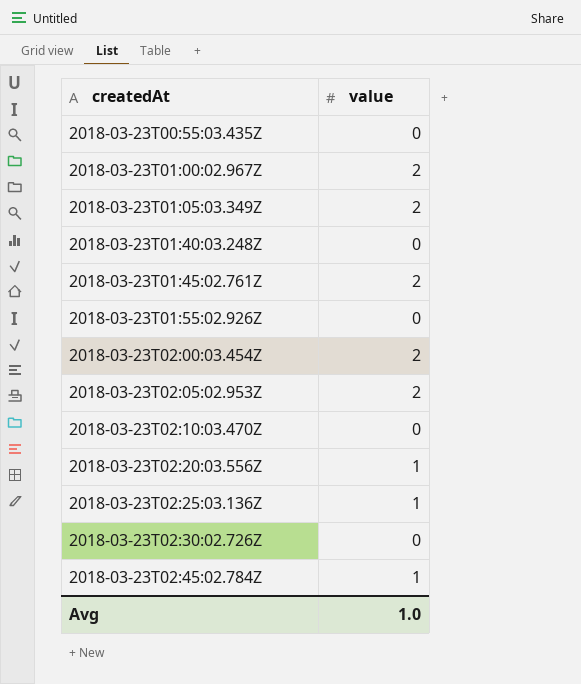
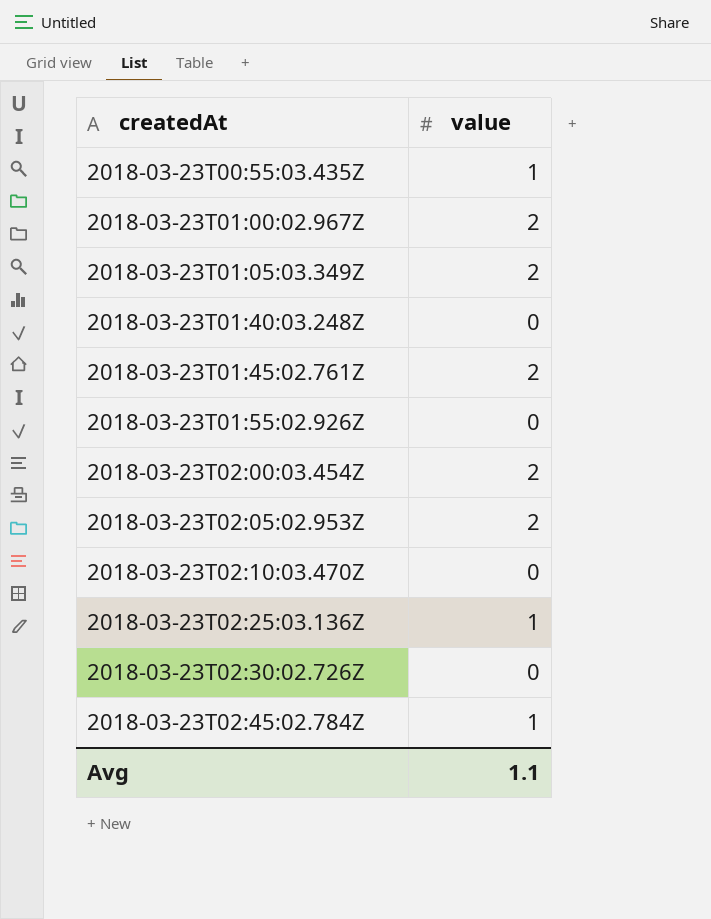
row 2018-03-23T02:20:03.556Z: 1 -> none
2018-03-23T00:55:03.435Z | value: 0 -> 1
Avg | value: 1.0 -> 1.1

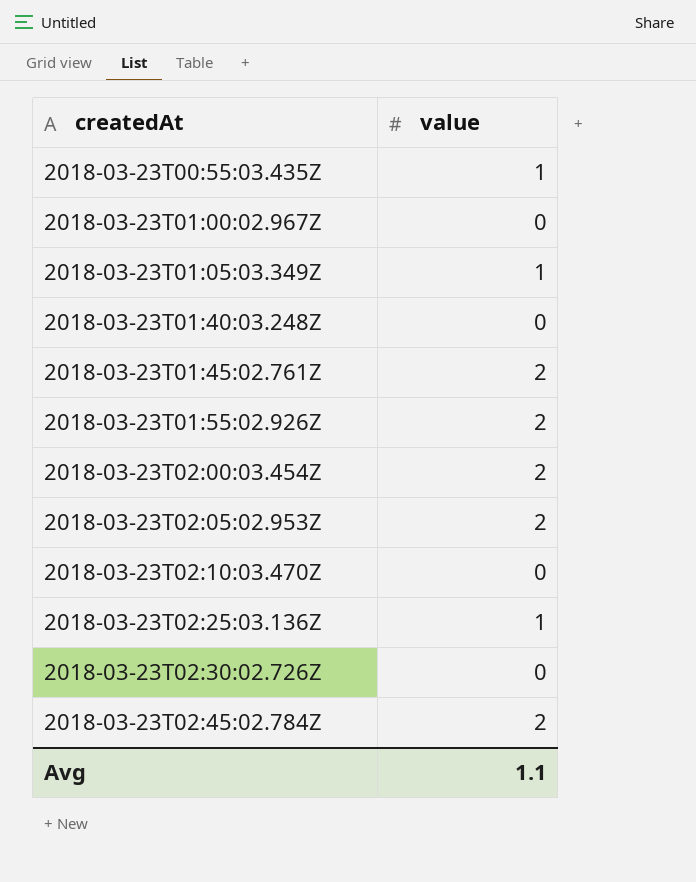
2018-03-23T01:00:02.967Z | value: 2 -> 0
2018-03-23T01:05:03.349Z | value: 2 -> 1
2018-03-23T01:55:02.926Z | value: 0 -> 2
2018-03-23T02:45:02.784Z | value: 1 -> 2

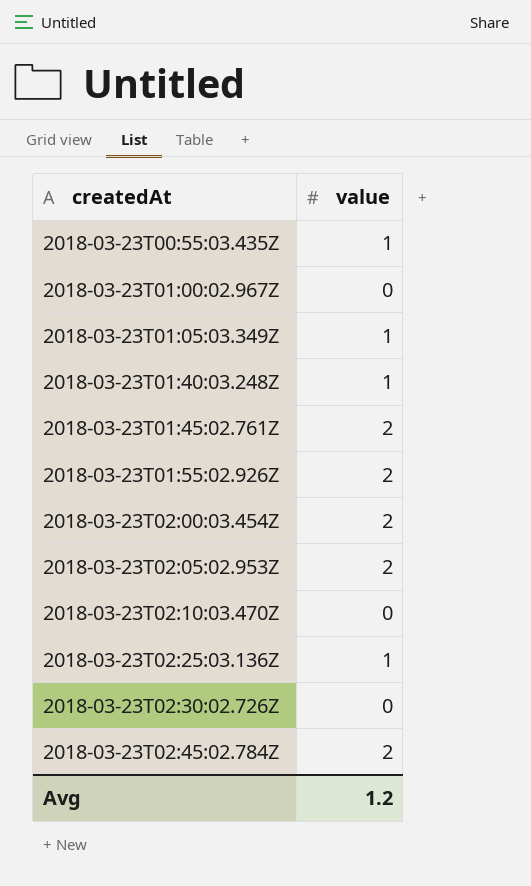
2018-03-23T01:40:03.248Z | value: 0 -> 1
Avg | value: 1.1 -> 1.2

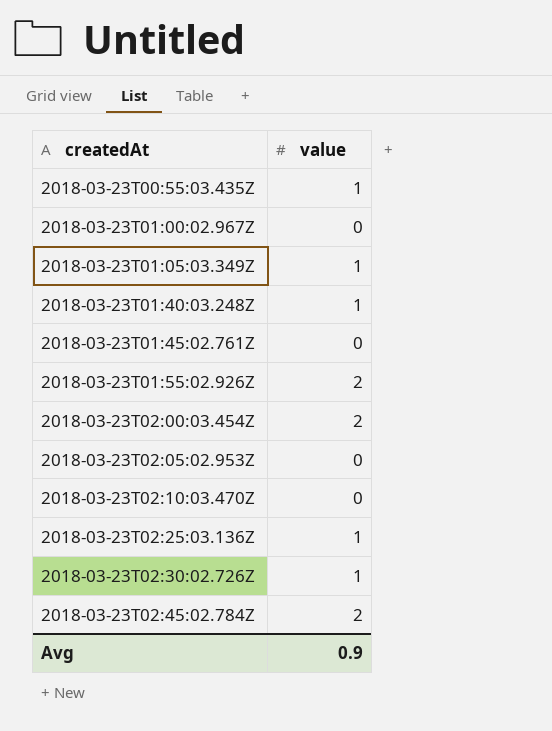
2018-03-23T01:45:02.761Z | value: 2 -> 0
2018-03-23T02:05:02.953Z | value: 2 -> 0
2018-03-23T02:30:02.726Z | value: 0 -> 1
Avg | value: 1.2 -> 0.9

